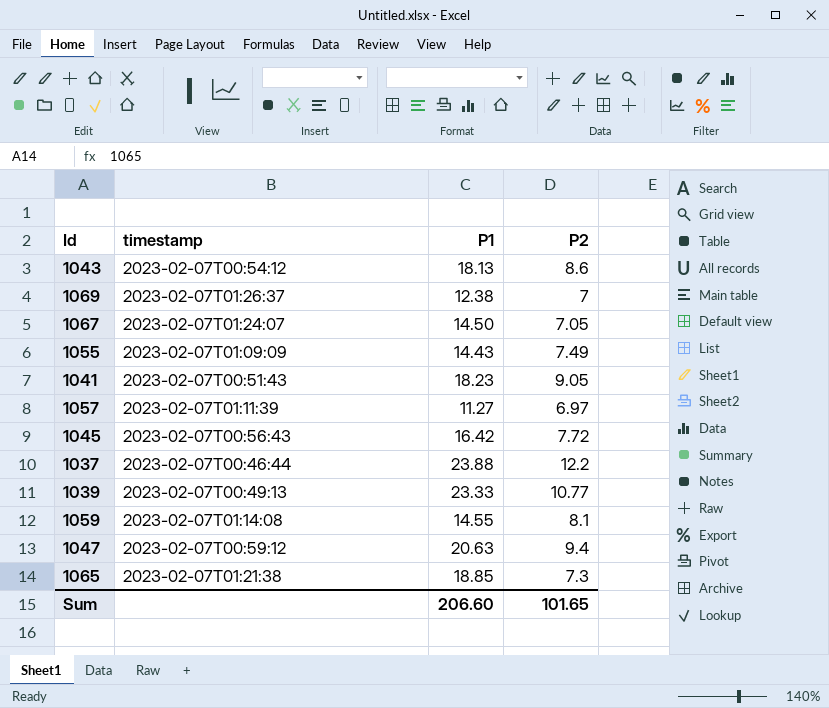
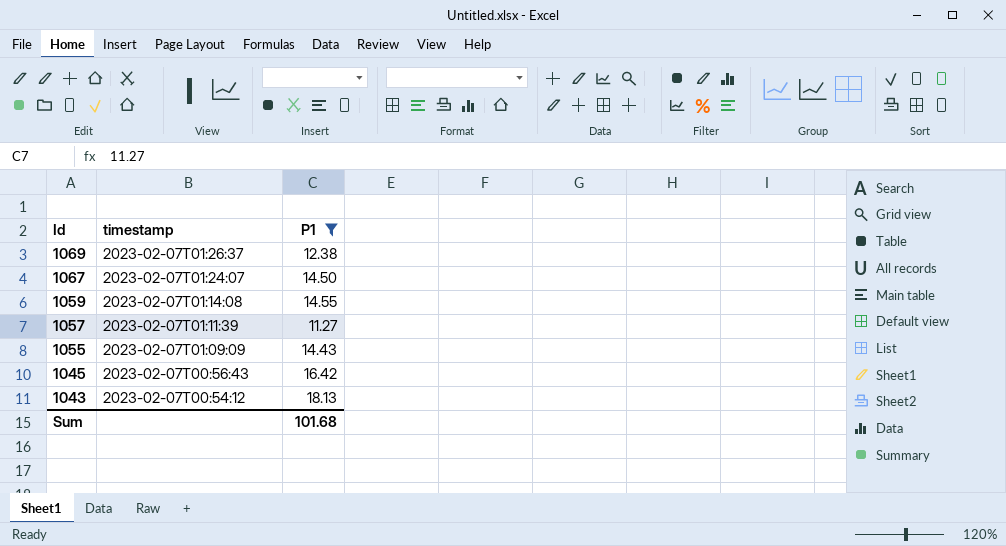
filter: none -> P1 <= 18.13
row order: none -> Id descending
column P2 | position: 4 -> none
Sum | P1: 206.60 -> 101.68

